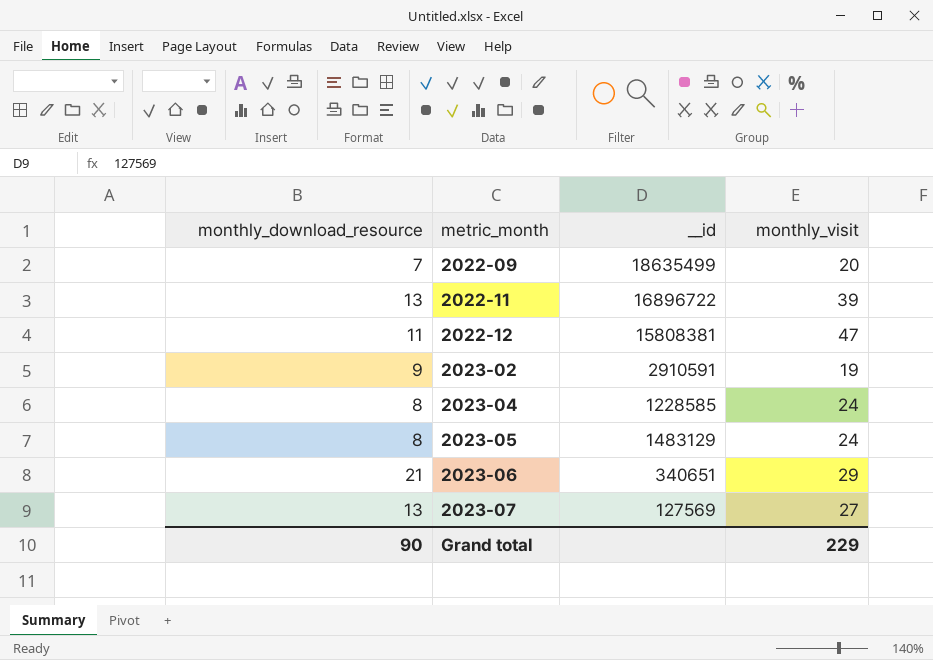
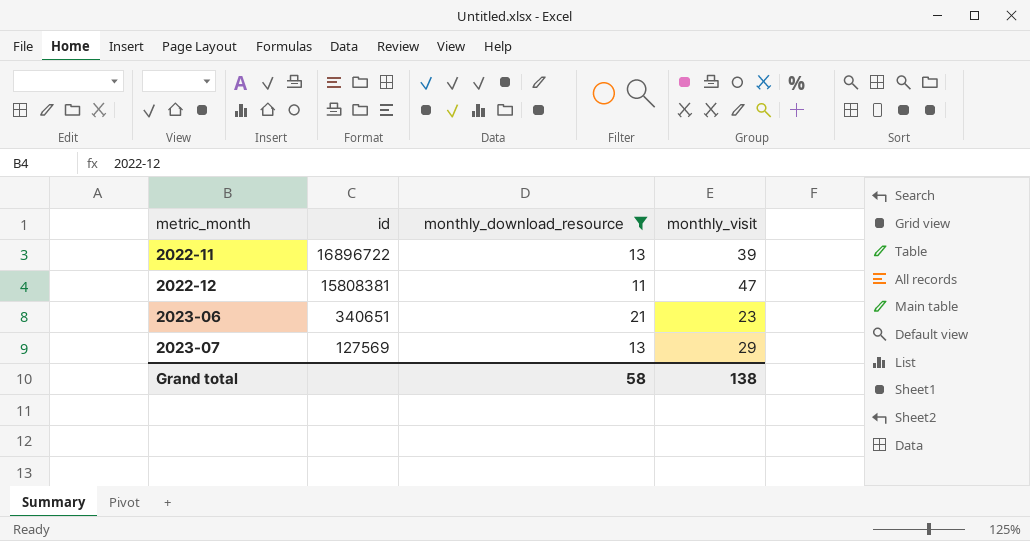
filter: none -> monthly_download_resource >= 11
column name: __id -> id
column monthly_download_resource | position: 1 -> 3
2023-06 | monthly_visit: 29 -> 23
2023-07 | monthly_visit: 27 -> 29
Grand total | monthly_download_resource: 90 -> 58
Grand total | monthly_visit: 229 -> 138

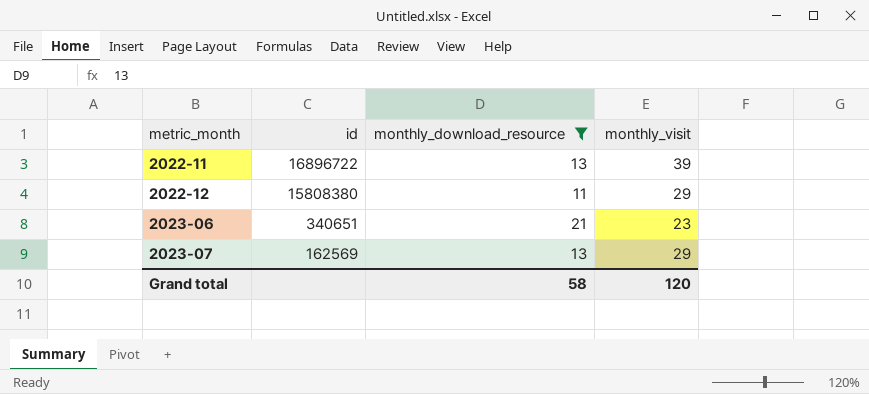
2022-12 | id: 15808381 -> 15808380
2022-12 | monthly_visit: 47 -> 29
2023-07 | id: 127569 -> 162569
Grand total | monthly_visit: 138 -> 120

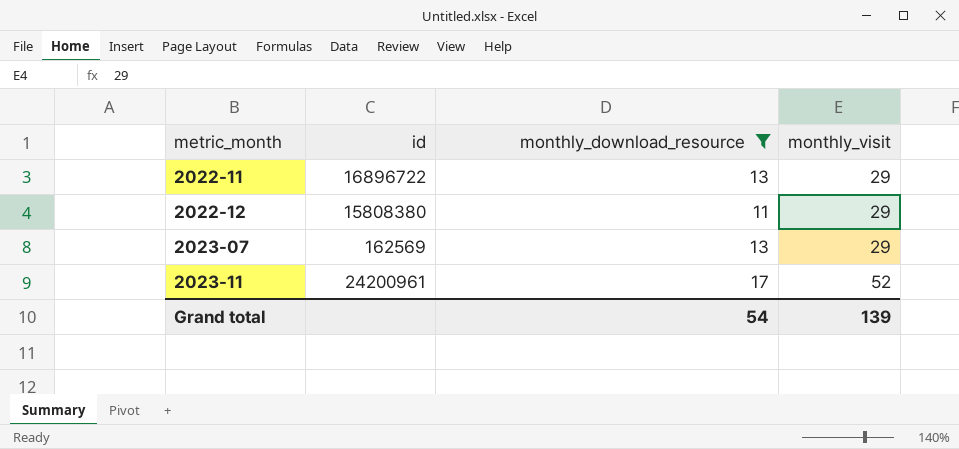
row 2023-06: 340651 | 21 | 23 -> none
2022-11 | monthly_visit: 39 -> 29
row 2023-11: none -> 24200961 | 17 | 52
Grand total | monthly_download_resource: 58 -> 54
Grand total | monthly_visit: 120 -> 139

